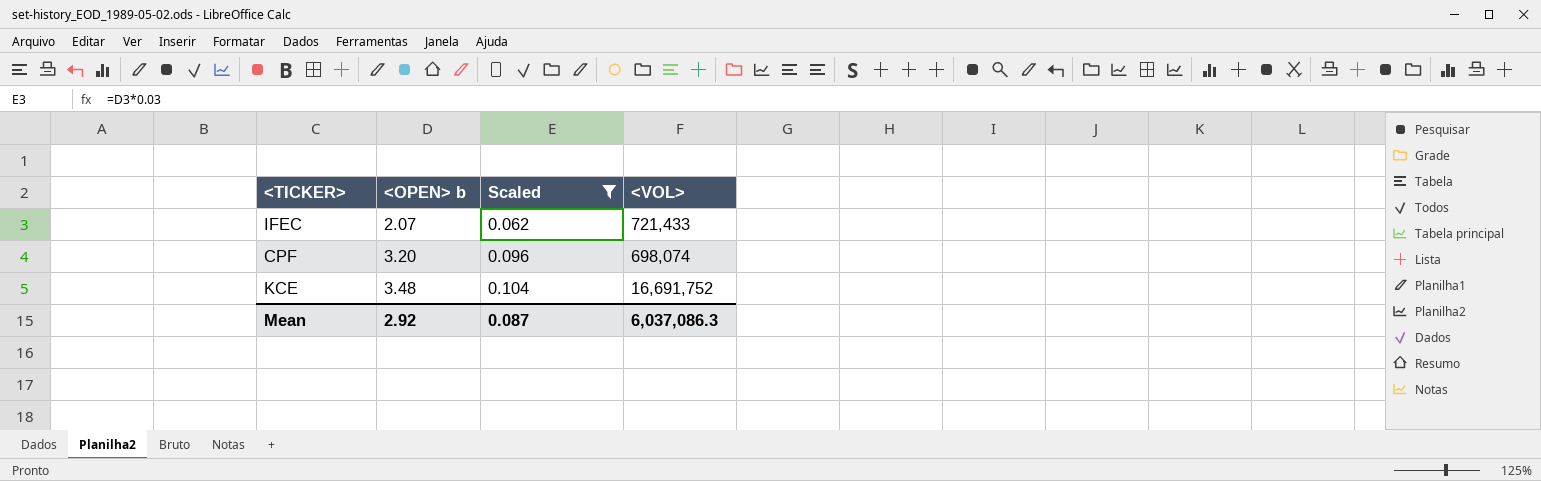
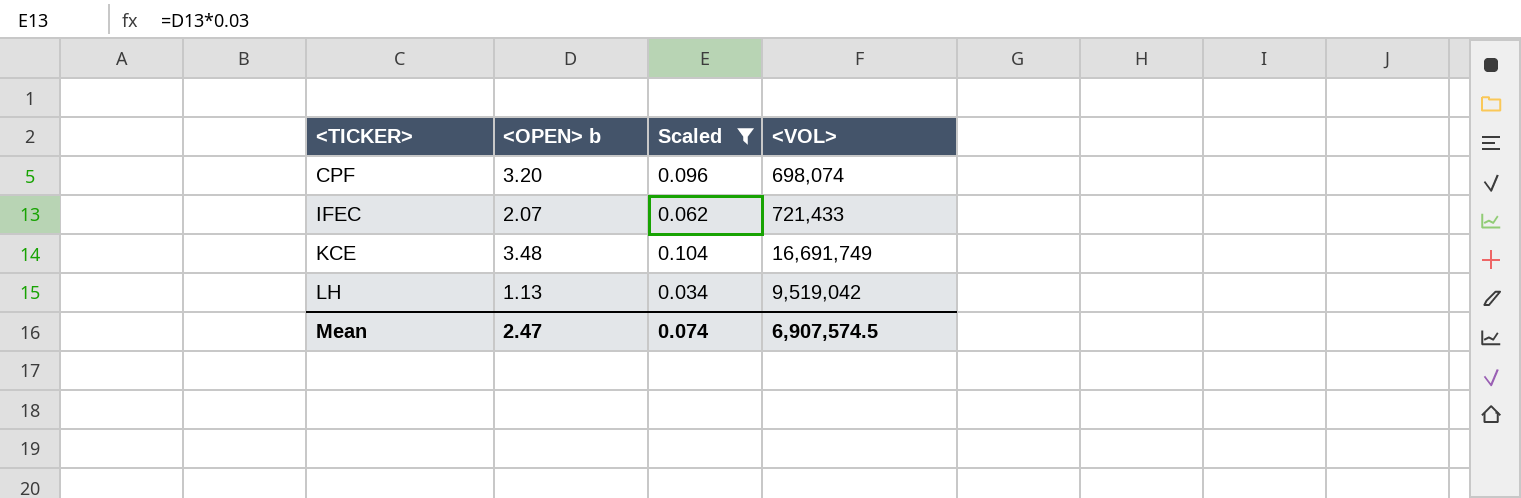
row order: <OPEN> b ascending -> <TICKER> ascending
KCE | <VOL>: 16,691,752 -> 16,691,749
row LH: none -> 1.13 | 0.034 | 9,519,042
Mean | <OPEN> b: 2.92 -> 2.47
Mean | Scaled: 0.087 -> 0.074
Mean | <VOL>: 6,037,086.3 -> 6,907,574.5

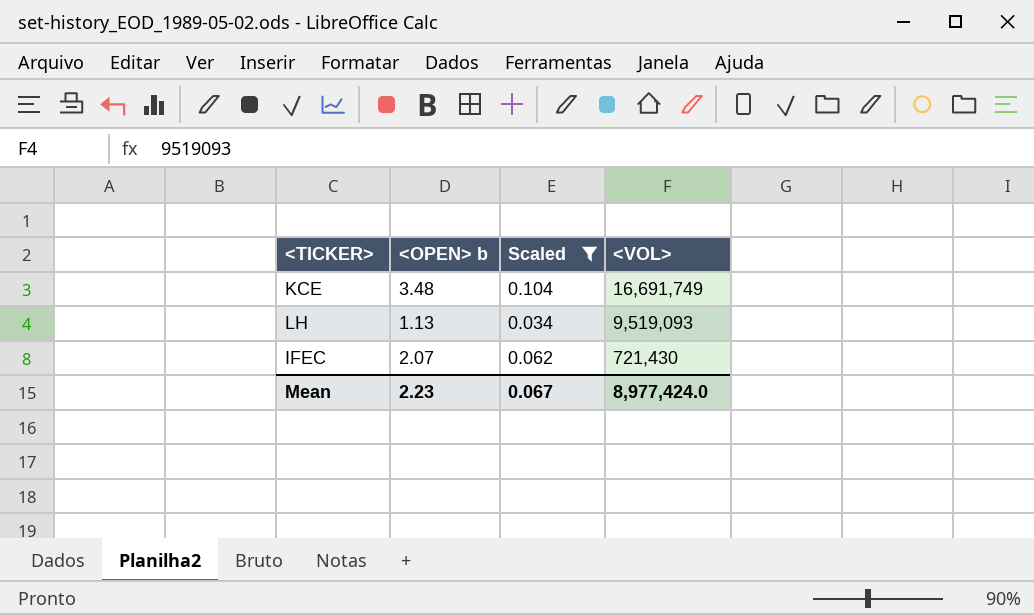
row order: <TICKER> ascending -> <VOL> descending
row CPF: 3.20 | 0.096 | 698,074 -> none
LH | <VOL>: 9,519,042 -> 9,519,093
IFEC | <VOL>: 721,433 -> 721,430
Mean | <OPEN> b: 2.47 -> 2.23
Mean | Scaled: 0.074 -> 0.067
Mean | <VOL>: 6,907,574.5 -> 8,977,424.0

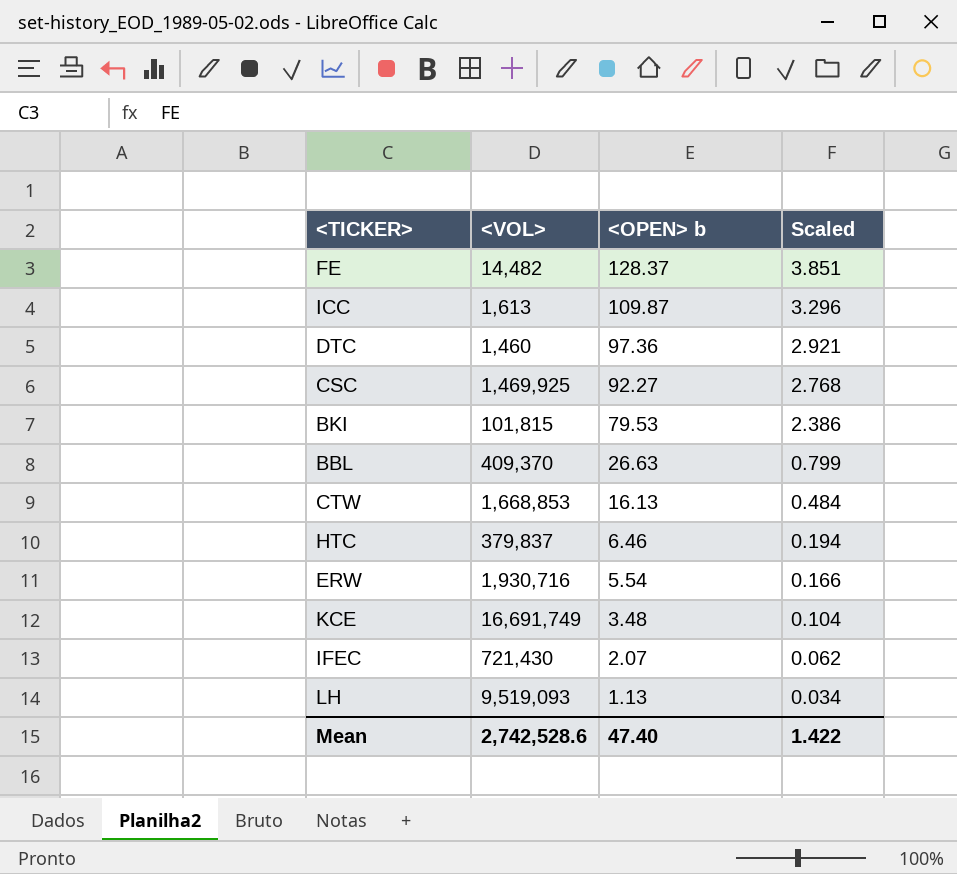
filter: Scaled <= 0.104 -> none
row order: <VOL> descending -> <OPEN> b descending
column <VOL> | position: 4 -> 2
Mean | <VOL>: 8,977,424.0 -> 2,742,528.6
Mean | <OPEN> b: 2.23 -> 47.40
Mean | Scaled: 0.067 -> 1.422

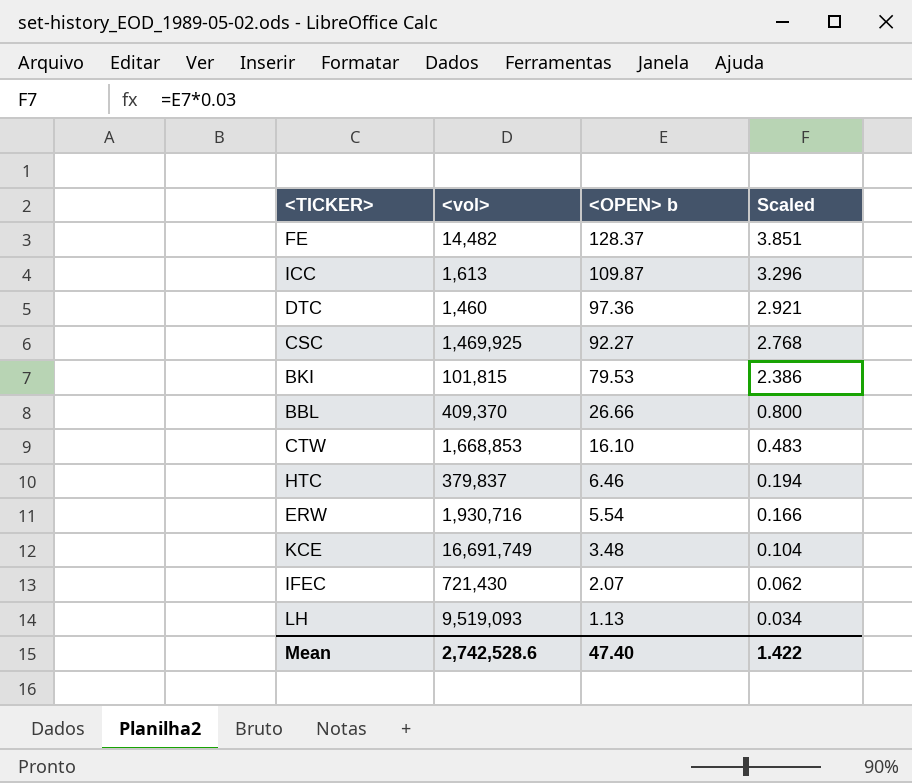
column name: <VOL> -> <vol>
BBL | <OPEN> b: 26.63 -> 26.66
BBL | Scaled: 0.799 -> 0.800
CTW | <OPEN> b: 16.13 -> 16.10
CTW | Scaled: 0.484 -> 0.483

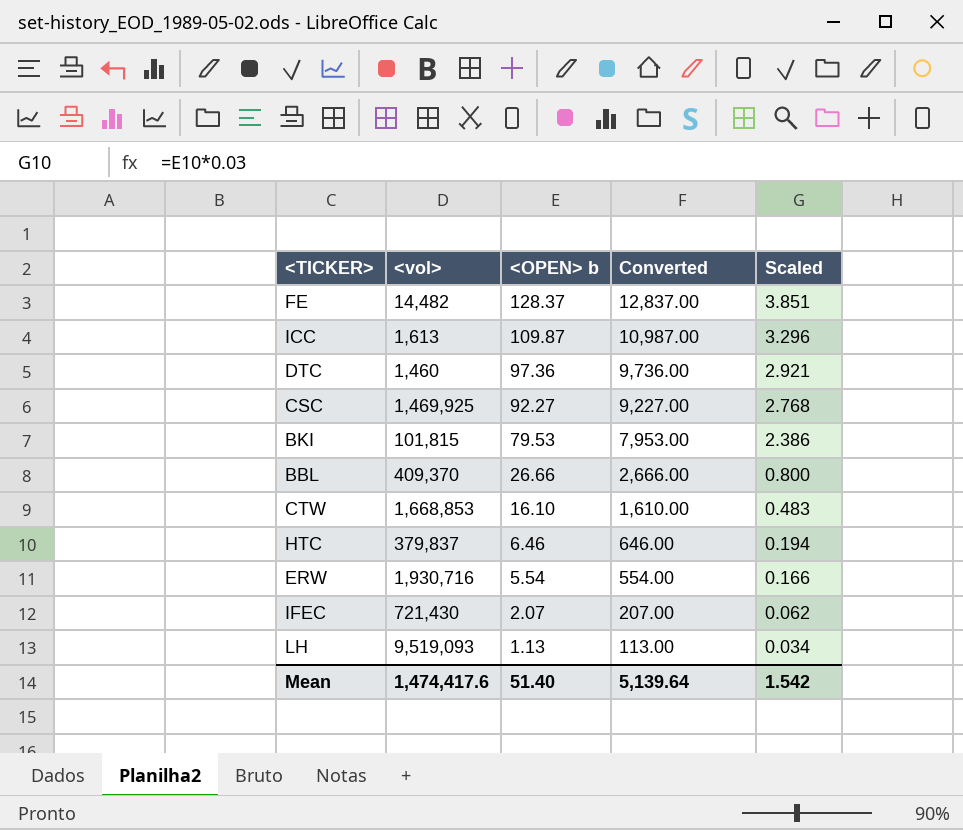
column Converted | formula: none -> [<OPEN> b] * 100
row KCE: 16,691,749 | 3.48 | 0.104 -> none
Mean | <vol>: 2,742,528.6 -> 1,474,417.6
Mean | <OPEN> b: 47.40 -> 51.40
Mean | Scaled: 1.422 -> 1.542

